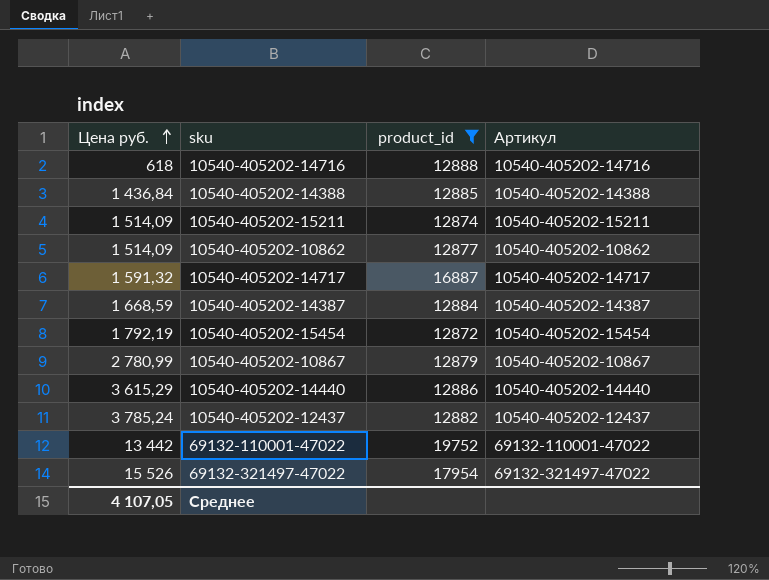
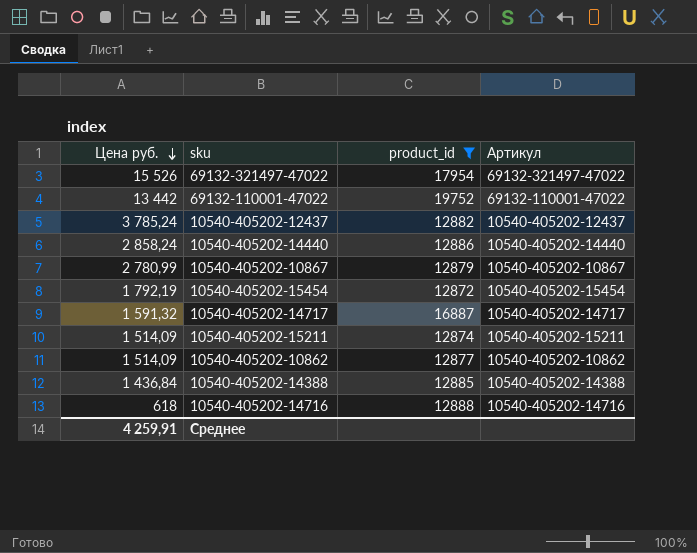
row order: Цена руб. ascending -> Цена руб. descending
row 10540-405202-14387: 1 668,59 | 12884 | 10540-405202-14387 -> none
10540-405202-14440 | Цена руб.: 3 615,29 -> 2 858,24
Среднее | Цена руб.: 4 107,05 -> 4 259,91

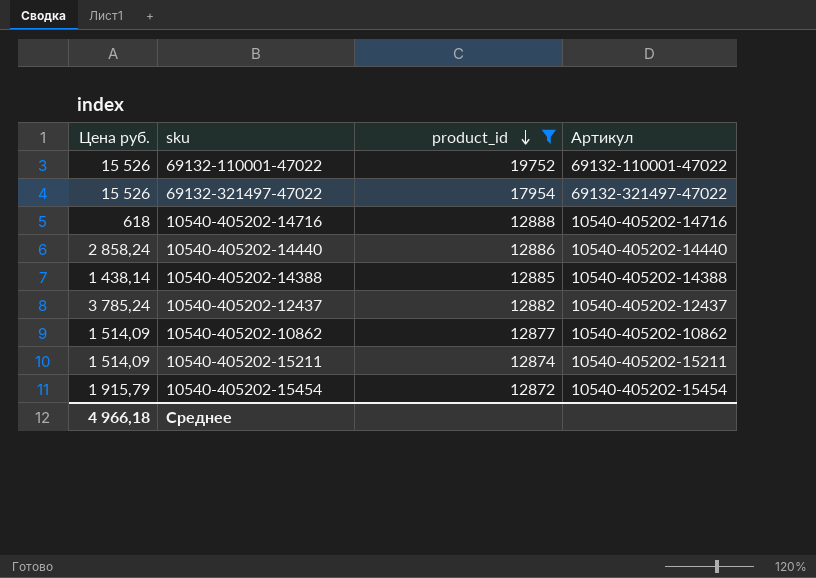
row order: Цена руб. descending -> product_id descending
row 10540-405202-10867: 2 780,99 | 12879 | 10540-405202-10867 -> none
row 10540-405202-14717: 1 591,32 | 16887 | 10540-405202-14717 -> none
69132-110001-47022 | Цена руб.: 13 442 -> 15 526
10540-405202-14388 | Цена руб.: 1 436,84 -> 1 438,14
10540-405202-15454 | Цена руб.: 1 792,19 -> 1 915,79
Среднее | Цена руб.: 4 259,91 -> 4 966,18

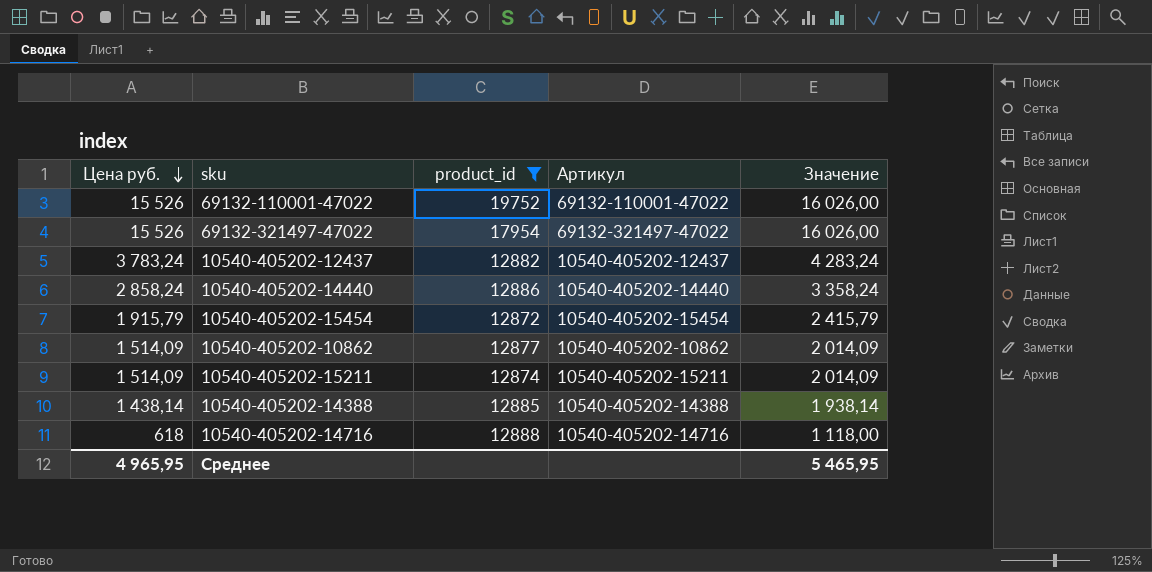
row order: product_id descending -> Цена руб. descending
column Значение | formula: none -> [Цена руб.] + 500
10540-405202-12437 | Цена руб.: 3 785,24 -> 3 783,24
Среднее | Цена руб.: 4 966,18 -> 4 965,95

